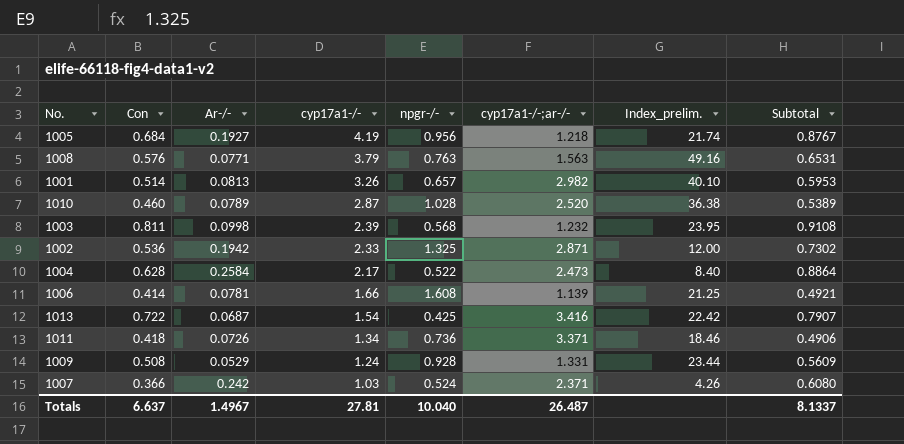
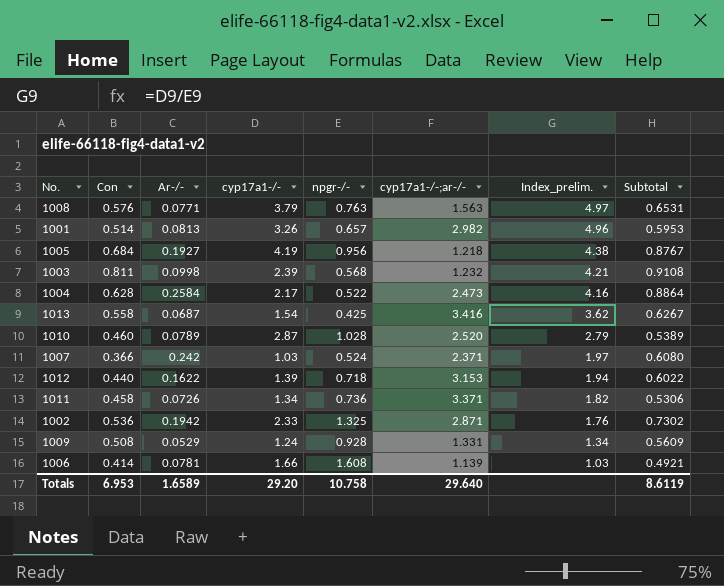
row order: cyp17a1-/- descending -> Index_prelim. descending
column Index_prelim. | formula: [cyp17a1-/-] / [Ar-/-] -> [cyp17a1-/-] / [npgr-/-]
1013 | Con: 0.722 -> 0.558
1013 | Subtotal: 0.7907 -> 0.6267
row 1012: none -> 0.440 | 0.1622 | 1.39 | 0.718 | 3.153 | 1.94 | 0.6022
1011 | Con: 0.418 -> 0.458
1011 | Subtotal: 0.4906 -> 0.5306
Totals | Con: 6.637 -> 6.953
Totals | Ar-/-: 1.4967 -> 1.6589
Totals | cyp17a1-/-: 27.81 -> 29.20
Totals | npgr-/-: 10.040 -> 10.758
Totals | cyp17a1-/-;ar-/-: 26.487 -> 29.640
Totals | Subtotal: 8.1337 -> 8.6119

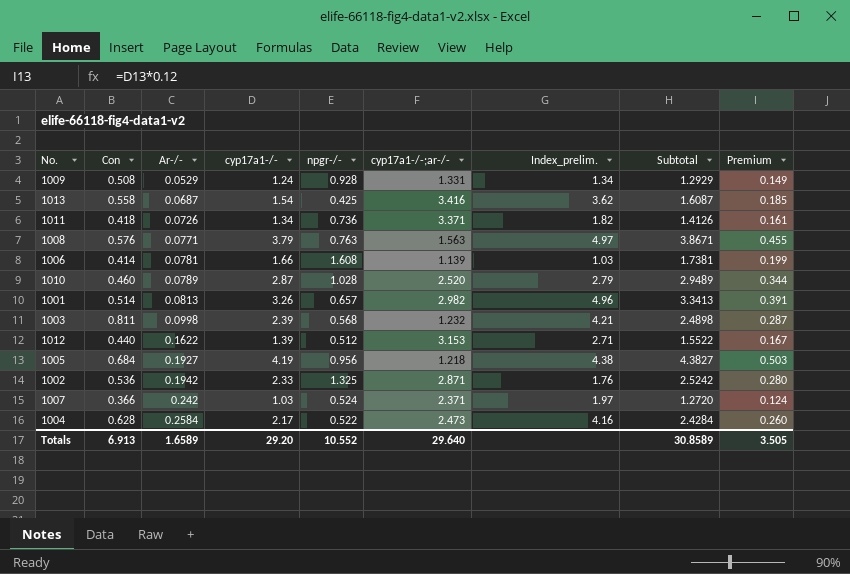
row order: Index_prelim. descending -> Ar-/- ascending
column Subtotal | formula: [Con] + [Ar-/-] -> [Ar-/-] + [cyp17a1-/-]
column Premium | formula: none -> [cyp17a1-/-] * 0.12
1011 | Con: 0.458 -> 0.418
1012 | npgr-/-: 0.718 -> 0.512
1012 | Index_prelim.: 1.94 -> 2.71
Totals | Con: 6.953 -> 6.913
Totals | npgr-/-: 10.758 -> 10.552
Totals | Subtotal: 8.6119 -> 30.8589

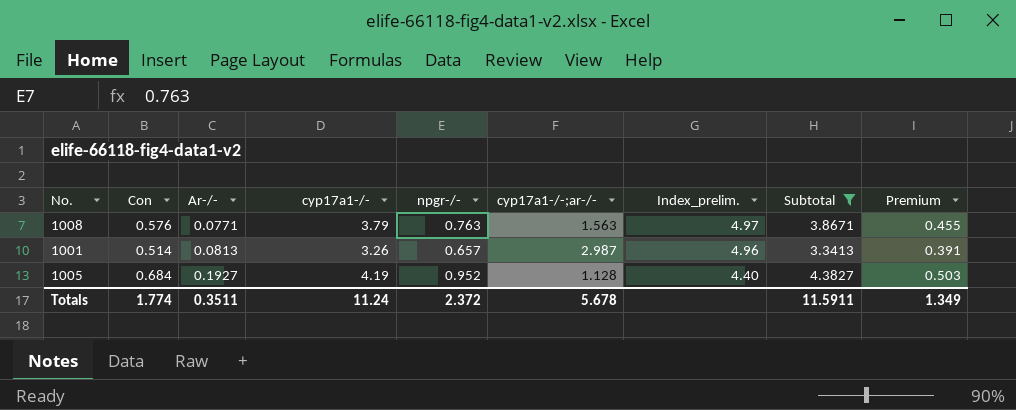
filter: none -> Subtotal >= 3.3413
1001 | cyp17a1-/-;ar-/-: 2.982 -> 2.987
1005 | npgr-/-: 0.956 -> 0.952
1005 | cyp17a1-/-;ar-/-: 1.218 -> 1.128
1005 | Index_prelim.: 4.38 -> 4.40
Totals | Con: 6.913 -> 1.774
Totals | Ar-/-: 1.6589 -> 0.3511
Totals | cyp17a1-/-: 29.20 -> 11.24
Totals | npgr-/-: 10.552 -> 2.372
Totals | cyp17a1-/-;ar-/-: 29.640 -> 5.678
Totals | Subtotal: 30.8589 -> 11.5911
Totals | Premium: 3.505 -> 1.349

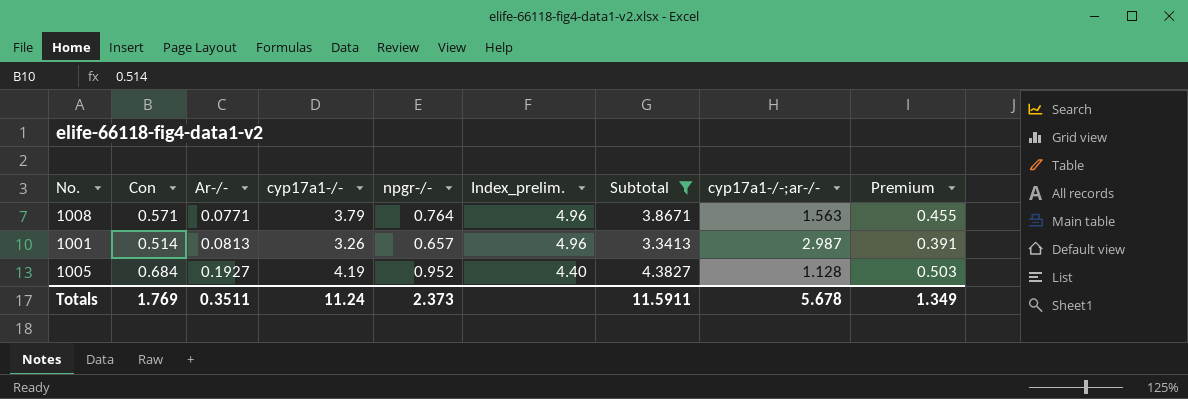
column cyp17a1-/-;ar-/- | position: 6 -> 8
1008 | Con: 0.576 -> 0.571
1008 | npgr-/-: 0.763 -> 0.764
1008 | Index_prelim.: 4.97 -> 4.96
Totals | Con: 1.774 -> 1.769
Totals | npgr-/-: 2.372 -> 2.373

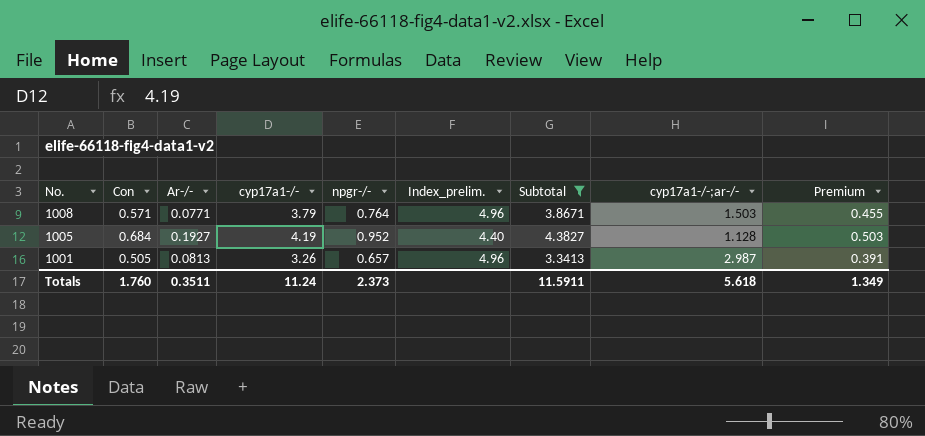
row order: Ar-/- ascending -> No. descending
1008 | cyp17a1-/-;ar-/-: 1.563 -> 1.503
1001 | Con: 0.514 -> 0.505
Totals | Con: 1.769 -> 1.760
Totals | cyp17a1-/-;ar-/-: 5.678 -> 5.618

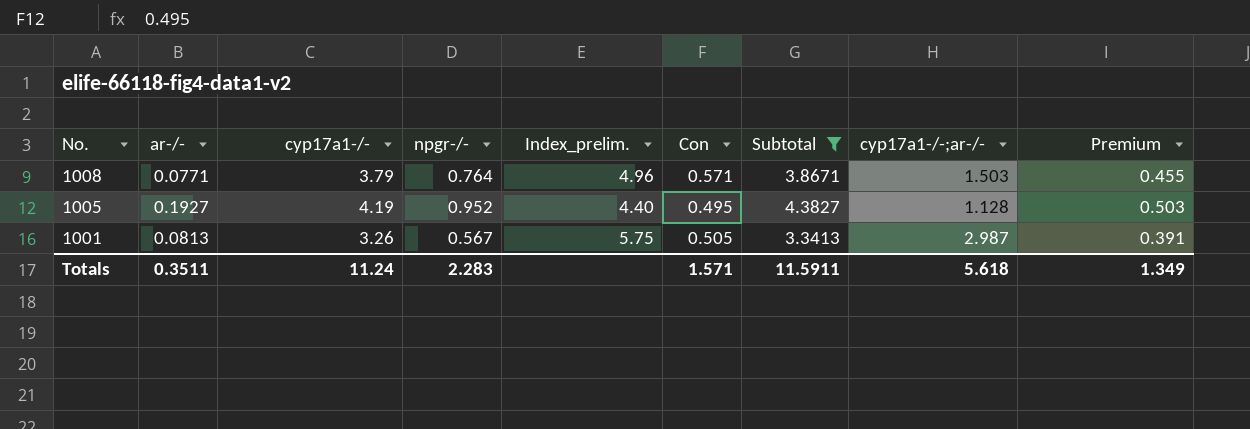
column name: Ar-/- -> ar-/-
column Con | position: 2 -> 6
1005 | Con: 0.684 -> 0.495
1001 | npgr-/-: 0.657 -> 0.567
1001 | Index_prelim.: 4.96 -> 5.75
Totals | npgr-/-: 2.373 -> 2.283
Totals | Con: 1.760 -> 1.571

